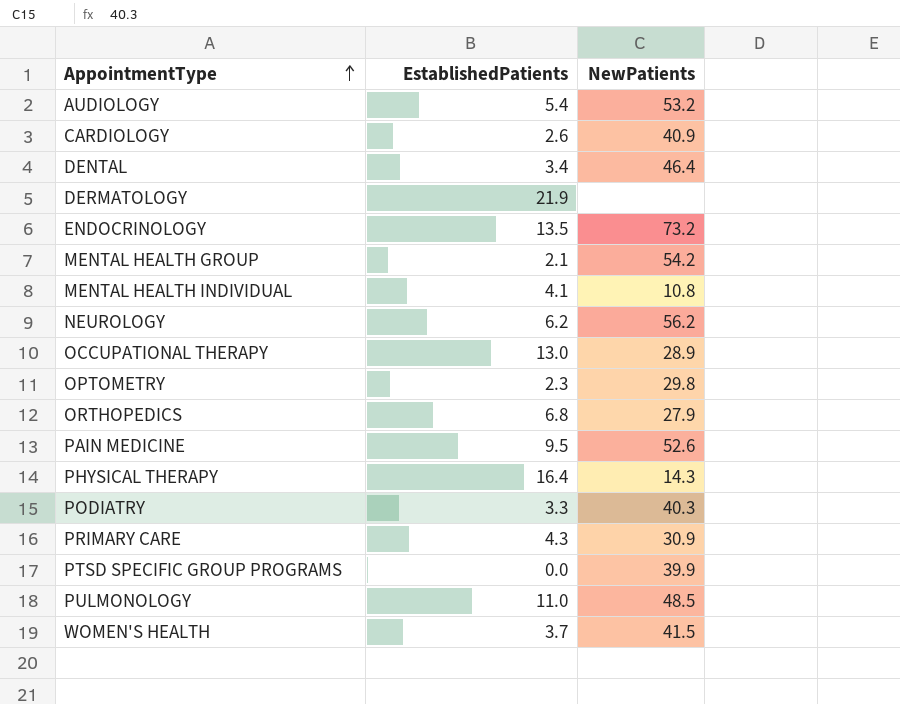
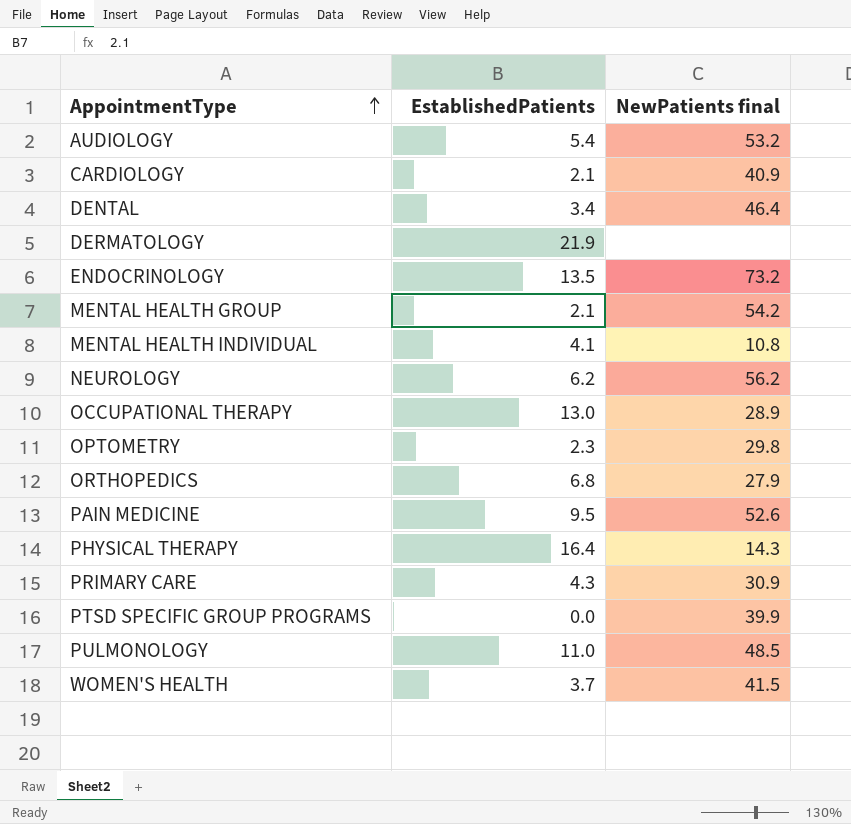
column name: NewPatients -> NewPatients final
row PODIATRY: 3.3 | 40.3 -> none
CARDIOLOGY | EstablishedPatients: 2.6 -> 2.1

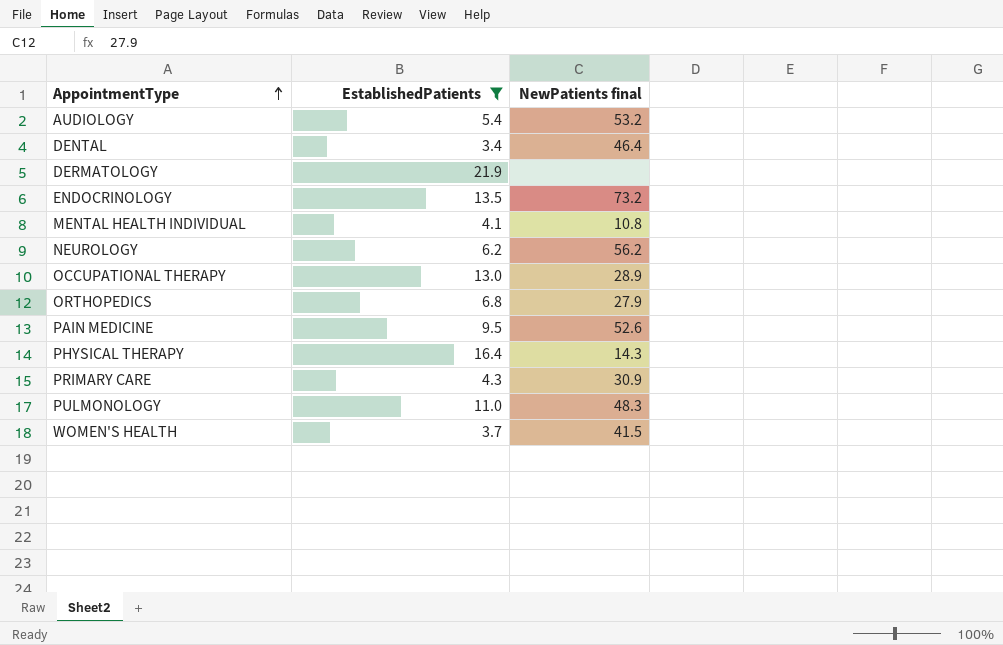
filter: none -> EstablishedPatients >= 3.4
PULMONOLOGY | NewPatients final: 48.5 -> 48.3

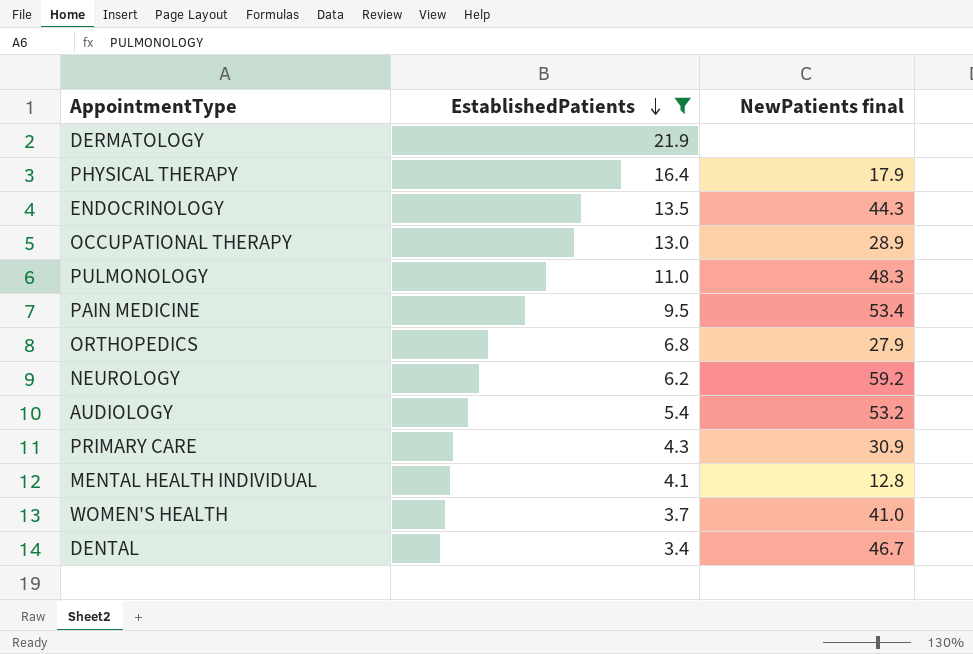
row order: AppointmentType ascending -> EstablishedPatients descending
PHYSICAL THERAPY | NewPatients final: 14.3 -> 17.9
ENDOCRINOLOGY | NewPatients final: 73.2 -> 44.3
PAIN MEDICINE | NewPatients final: 52.6 -> 53.4
NEUROLOGY | NewPatients final: 56.2 -> 59.2
MENTAL HEALTH INDIVIDUAL | NewPatients final: 10.8 -> 12.8
WOMEN'S HEALTH | NewPatients final: 41.5 -> 41.0
DENTAL | NewPatients final: 46.4 -> 46.7

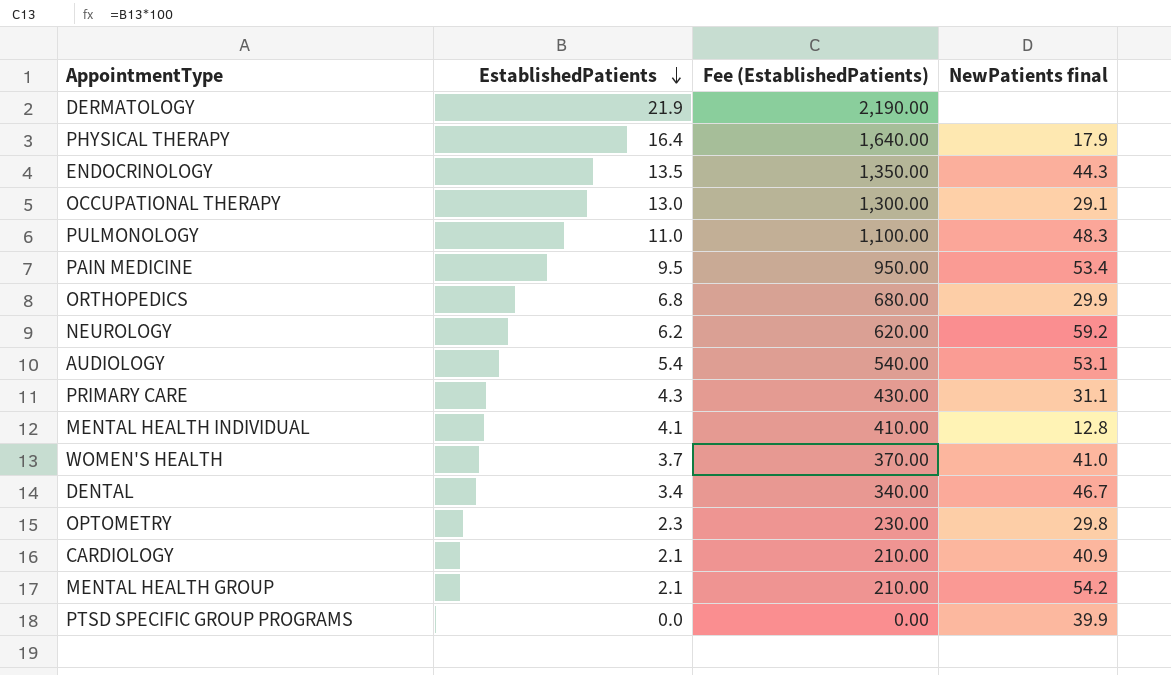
filter: EstablishedPatients >= 3.4 -> none
column Fee (EstablishedPatients) | formula: none -> [EstablishedPatients] * 100
OCCUPATIONAL THERAPY | NewPatients final: 28.9 -> 29.1
ORTHOPEDICS | NewPatients final: 27.9 -> 29.9
AUDIOLOGY | NewPatients final: 53.2 -> 53.1
PRIMARY CARE | NewPatients final: 30.9 -> 31.1

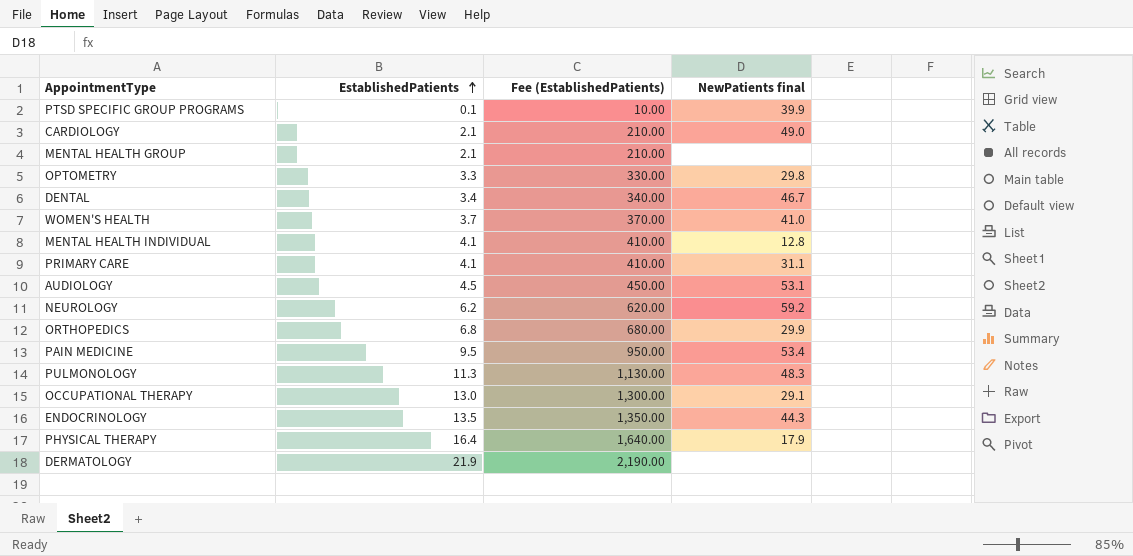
row order: EstablishedPatients descending -> EstablishedPatients ascending
PTSD SPECIFIC GROUP PROGRAMS | EstablishedPatients: 0.0 -> 0.1
PTSD SPECIFIC GROUP PROGRAMS | Fee (EstablishedPatients): 0.00 -> 10.00
CARDIOLOGY | NewPatients final: 40.9 -> 49.0
MENTAL HEALTH GROUP | NewPatients final: 54.2 -> none
OPTOMETRY | EstablishedPatients: 2.3 -> 3.3
OPTOMETRY | Fee (EstablishedPatients): 230.00 -> 330.00
PRIMARY CARE | EstablishedPatients: 4.3 -> 4.1
PRIMARY CARE | Fee (EstablishedPatients): 430.00 -> 410.00
AUDIOLOGY | EstablishedPatients: 5.4 -> 4.5
AUDIOLOGY | Fee (EstablishedPatients): 540.00 -> 450.00
PULMONOLOGY | EstablishedPatients: 11.0 -> 11.3
PULMONOLOGY | Fee (EstablishedPatients): 1,100.00 -> 1,130.00

